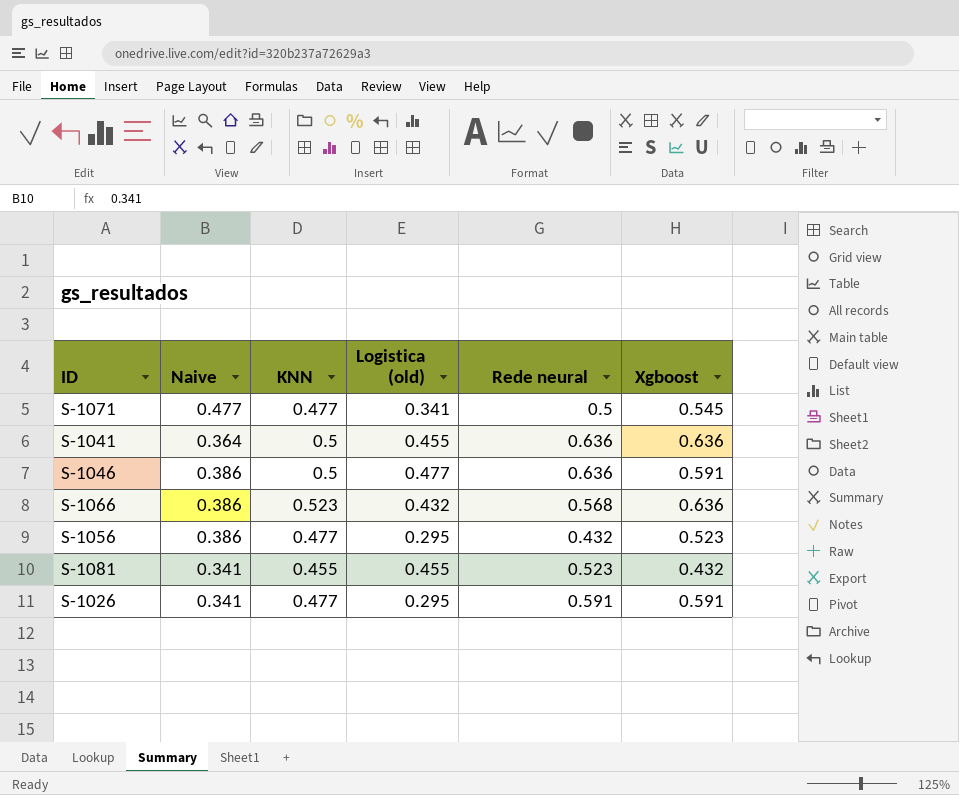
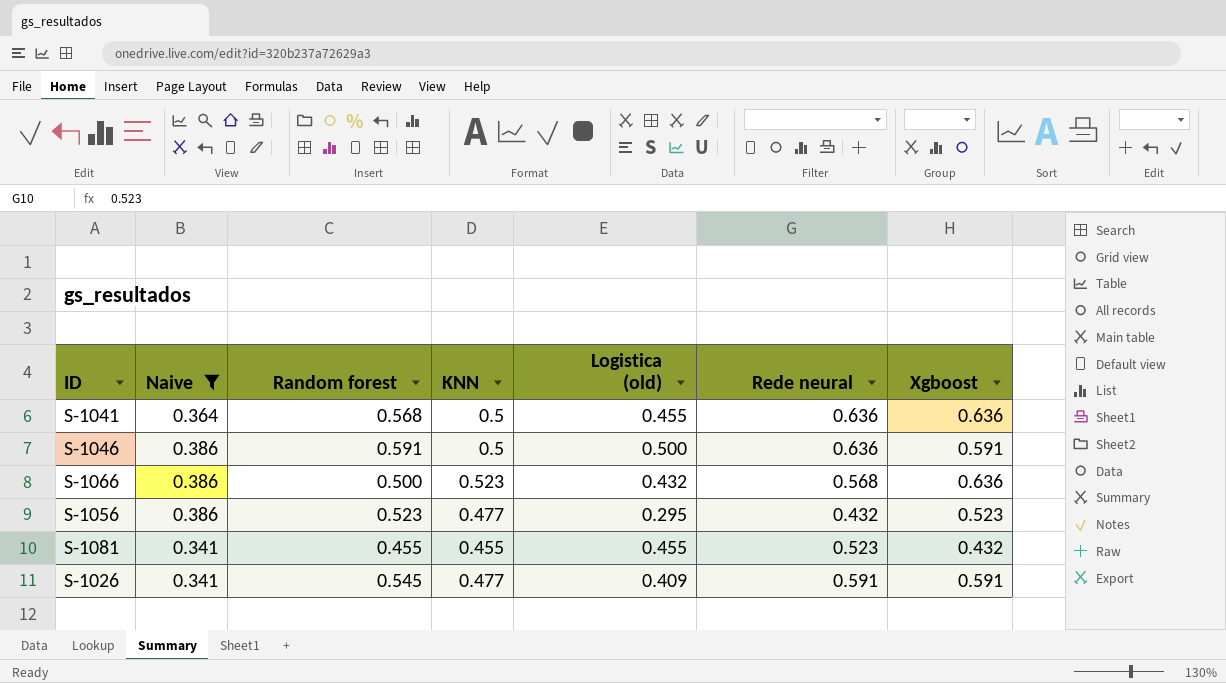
filter: none -> Naive != 0.477
column Random forest | position: none -> 3
S-1046 | Logistica (old): 0.477 -> 0.500
S-1026 | Logistica (old): 0.295 -> 0.409

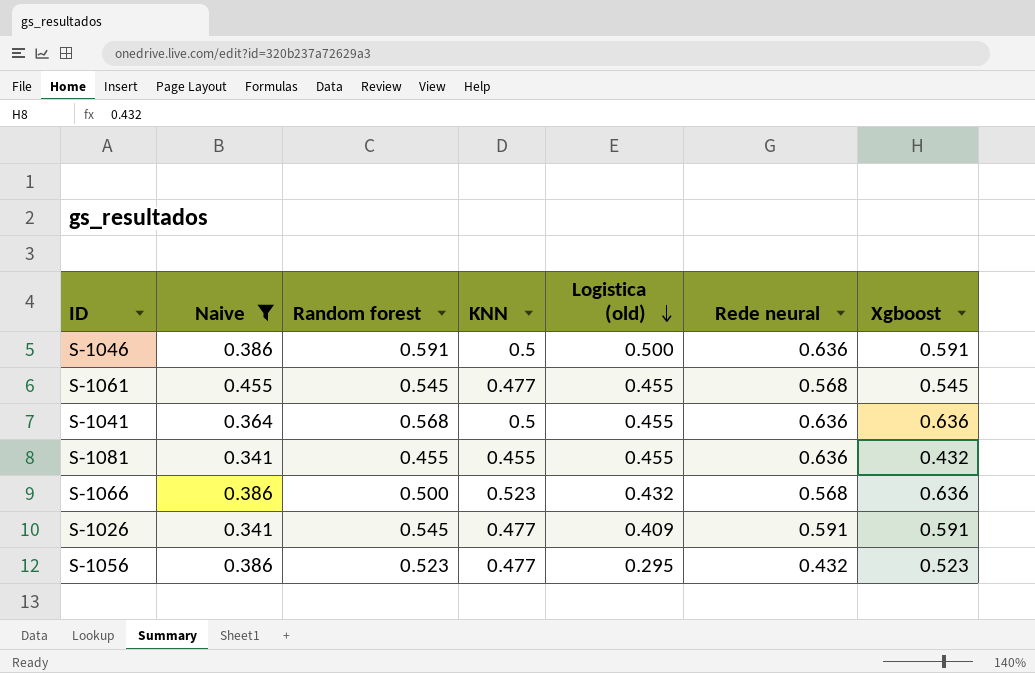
row order: none -> Logistica (old) descending
row S-1061: none -> 0.455 | 0.545 | 0.477 | 0.455 | 0.568 | 0.545
S-1081 | Rede neural: 0.523 -> 0.636

